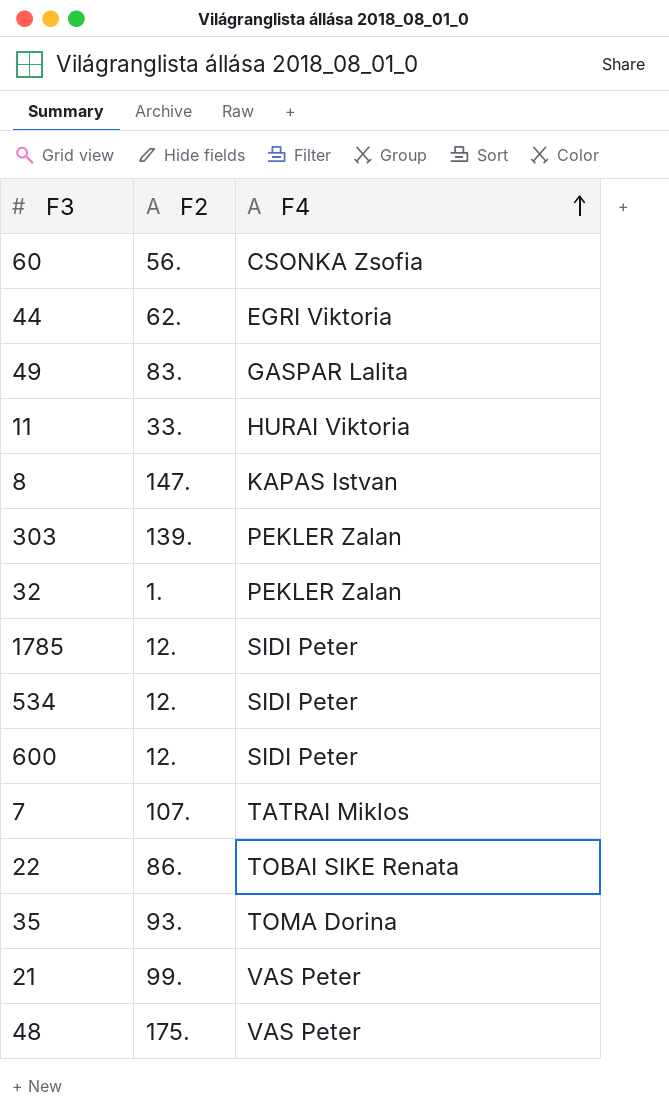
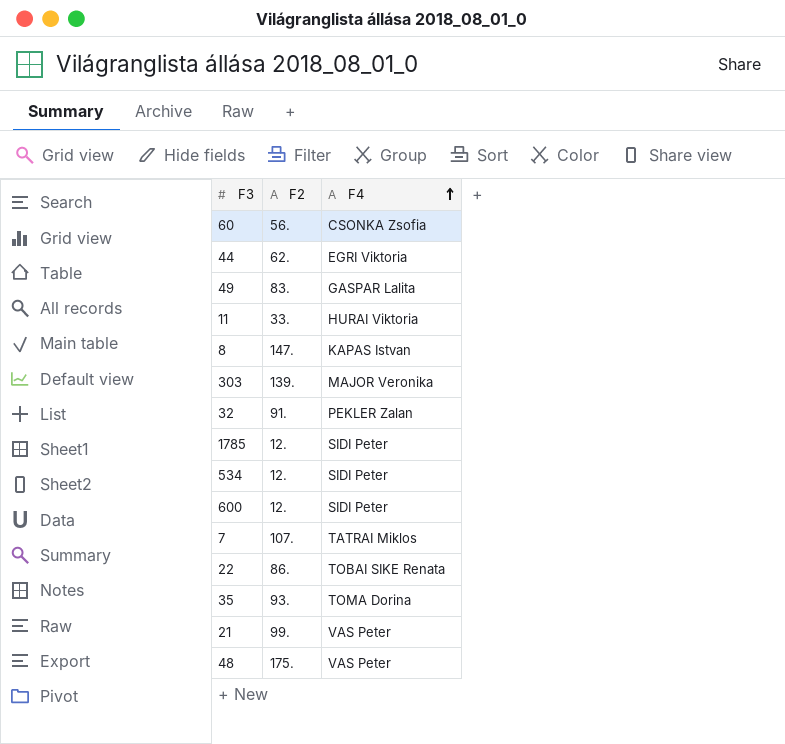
303 | F4: PEKLER Zalan -> MAJOR Veronika
32 | F2: 1. -> 91.

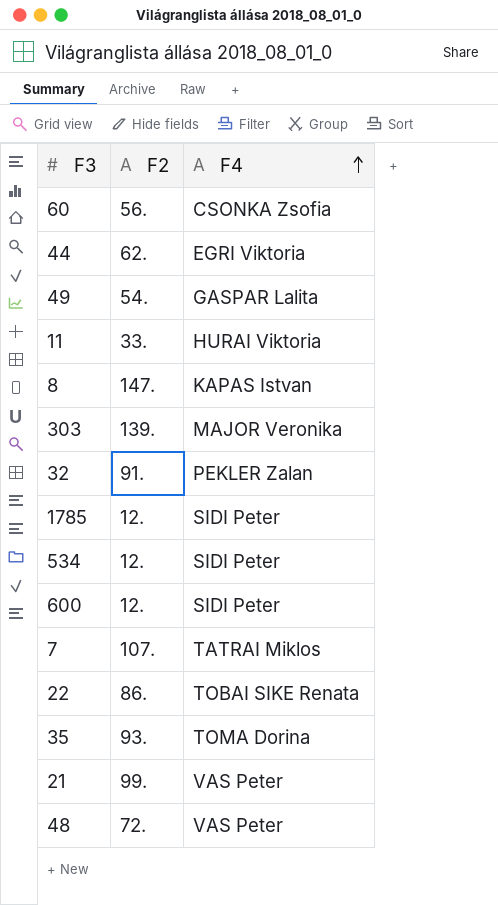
49 | F2: 83. -> 54.
48 | F2: 175. -> 72.

